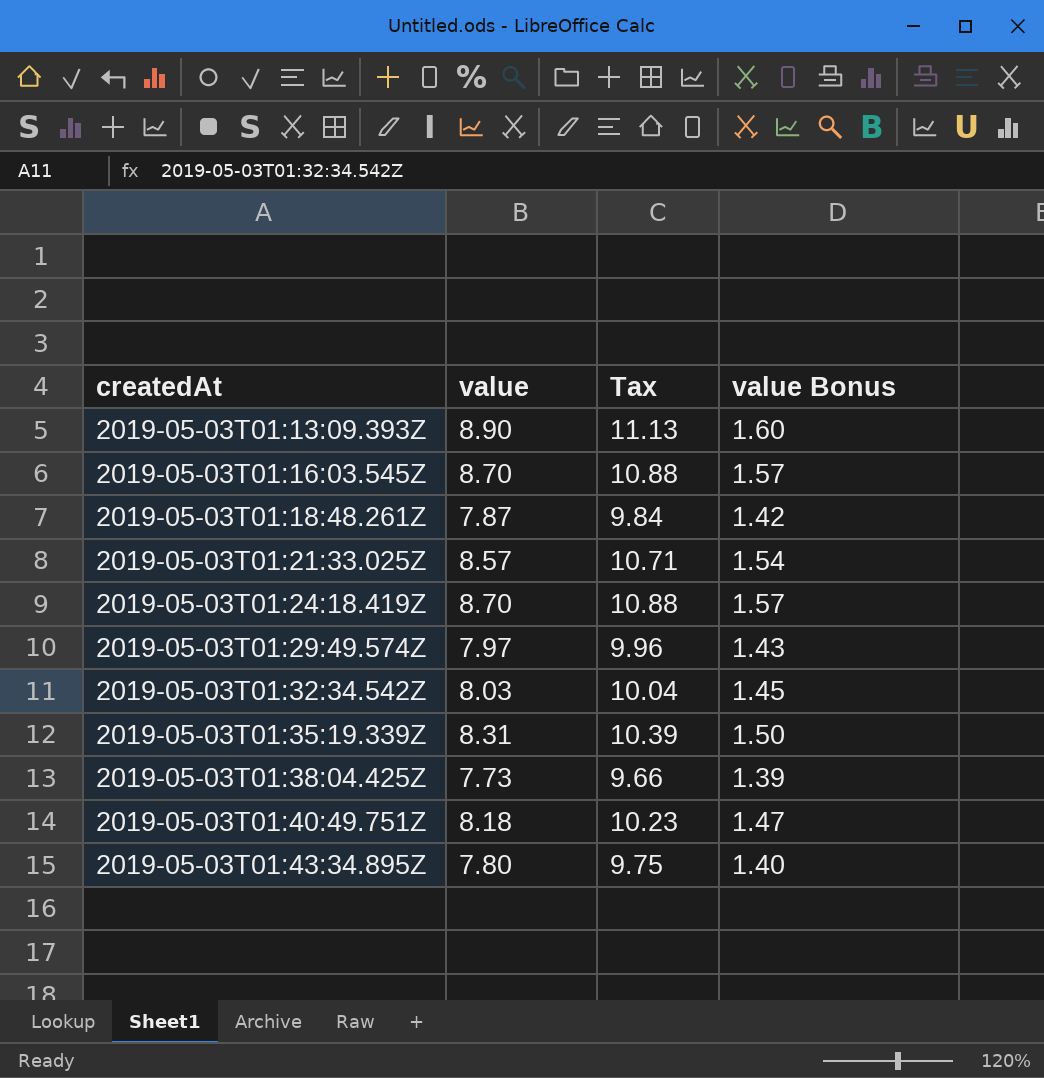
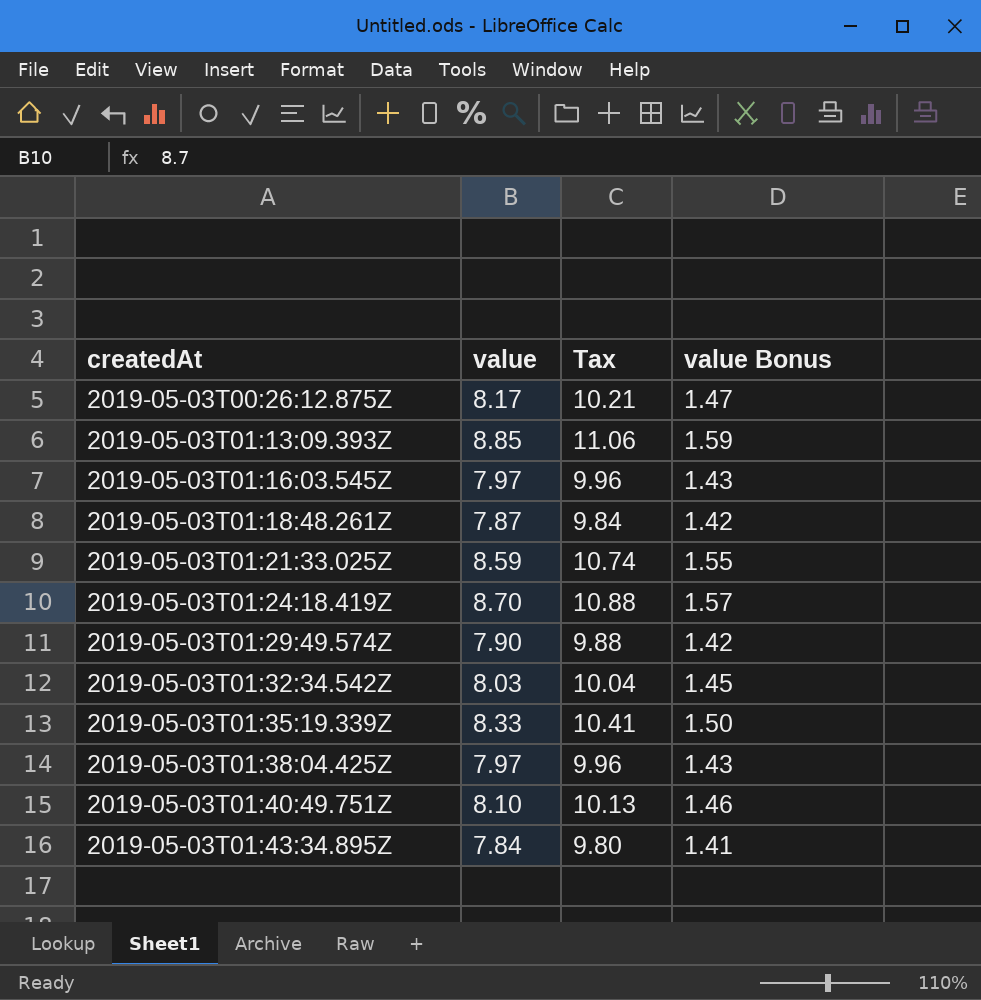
row 2019-05-03T00:26:12.875Z: none -> 8.17 | 10.21 | 1.47
2019-05-03T01:13:09.393Z | value: 8.90 -> 8.85
2019-05-03T01:13:09.393Z | Tax: 11.13 -> 11.06
2019-05-03T01:13:09.393Z | value Bonus: 1.60 -> 1.59
2019-05-03T01:16:03.545Z | value: 8.70 -> 7.97
2019-05-03T01:16:03.545Z | Tax: 10.88 -> 9.96
2019-05-03T01:16:03.545Z | value Bonus: 1.57 -> 1.43
2019-05-03T01:21:33.025Z | value: 8.57 -> 8.59
2019-05-03T01:21:33.025Z | Tax: 10.71 -> 10.74
2019-05-03T01:21:33.025Z | value Bonus: 1.54 -> 1.55
2019-05-03T01:29:49.574Z | value: 7.97 -> 7.90
2019-05-03T01:29:49.574Z | Tax: 9.96 -> 9.88
2019-05-03T01:29:49.574Z | value Bonus: 1.43 -> 1.42
2019-05-03T01:35:19.339Z | value: 8.31 -> 8.33
2019-05-03T01:35:19.339Z | Tax: 10.39 -> 10.41
2019-05-03T01:38:04.425Z | value: 7.73 -> 7.97
2019-05-03T01:38:04.425Z | Tax: 9.66 -> 9.96
2019-05-03T01:38:04.425Z | value Bonus: 1.39 -> 1.43
2019-05-03T01:40:49.751Z | value: 8.18 -> 8.10
2019-05-03T01:40:49.751Z | Tax: 10.23 -> 10.13
2019-05-03T01:40:49.751Z | value Bonus: 1.47 -> 1.46
2019-05-03T01:43:34.895Z | value: 7.80 -> 7.84
2019-05-03T01:43:34.895Z | Tax: 9.75 -> 9.80
2019-05-03T01:43:34.895Z | value Bonus: 1.40 -> 1.41

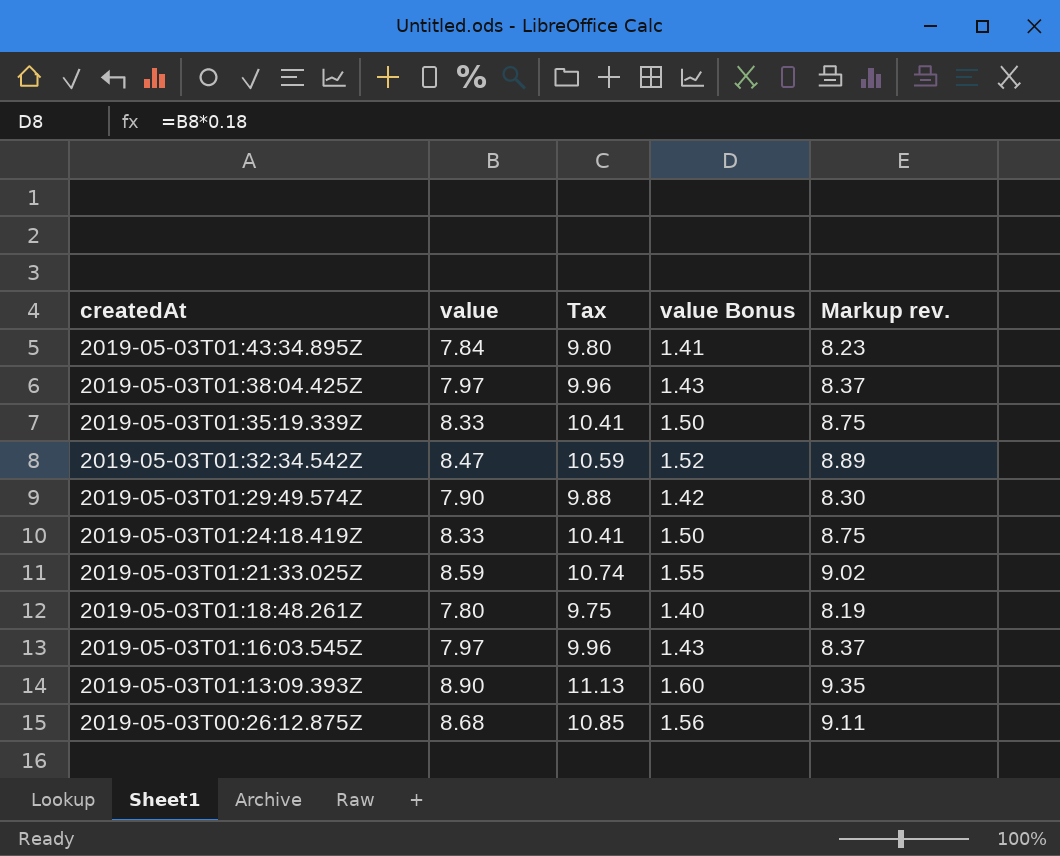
row order: createdAt ascending -> createdAt descending
column Markup rev. | formula: none -> [value] * 1.05
row 2019-05-03T01:40:49.751Z: 8.10 | 10.13 | 1.46 -> none
2019-05-03T01:32:34.542Z | value: 8.03 -> 8.47
2019-05-03T01:32:34.542Z | Tax: 10.04 -> 10.59
2019-05-03T01:32:34.542Z | value Bonus: 1.45 -> 1.52
2019-05-03T01:24:18.419Z | value: 8.70 -> 8.33
2019-05-03T01:24:18.419Z | Tax: 10.88 -> 10.41
2019-05-03T01:24:18.419Z | value Bonus: 1.57 -> 1.50
2019-05-03T01:18:48.261Z | value: 7.87 -> 7.80
2019-05-03T01:18:48.261Z | Tax: 9.84 -> 9.75
2019-05-03T01:18:48.261Z | value Bonus: 1.42 -> 1.40
2019-05-03T01:13:09.393Z | value: 8.85 -> 8.90
2019-05-03T01:13:09.393Z | Tax: 11.06 -> 11.13
2019-05-03T01:13:09.393Z | value Bonus: 1.59 -> 1.60
2019-05-03T00:26:12.875Z | value: 8.17 -> 8.68
2019-05-03T00:26:12.875Z | Tax: 10.21 -> 10.85
2019-05-03T00:26:12.875Z | value Bonus: 1.47 -> 1.56

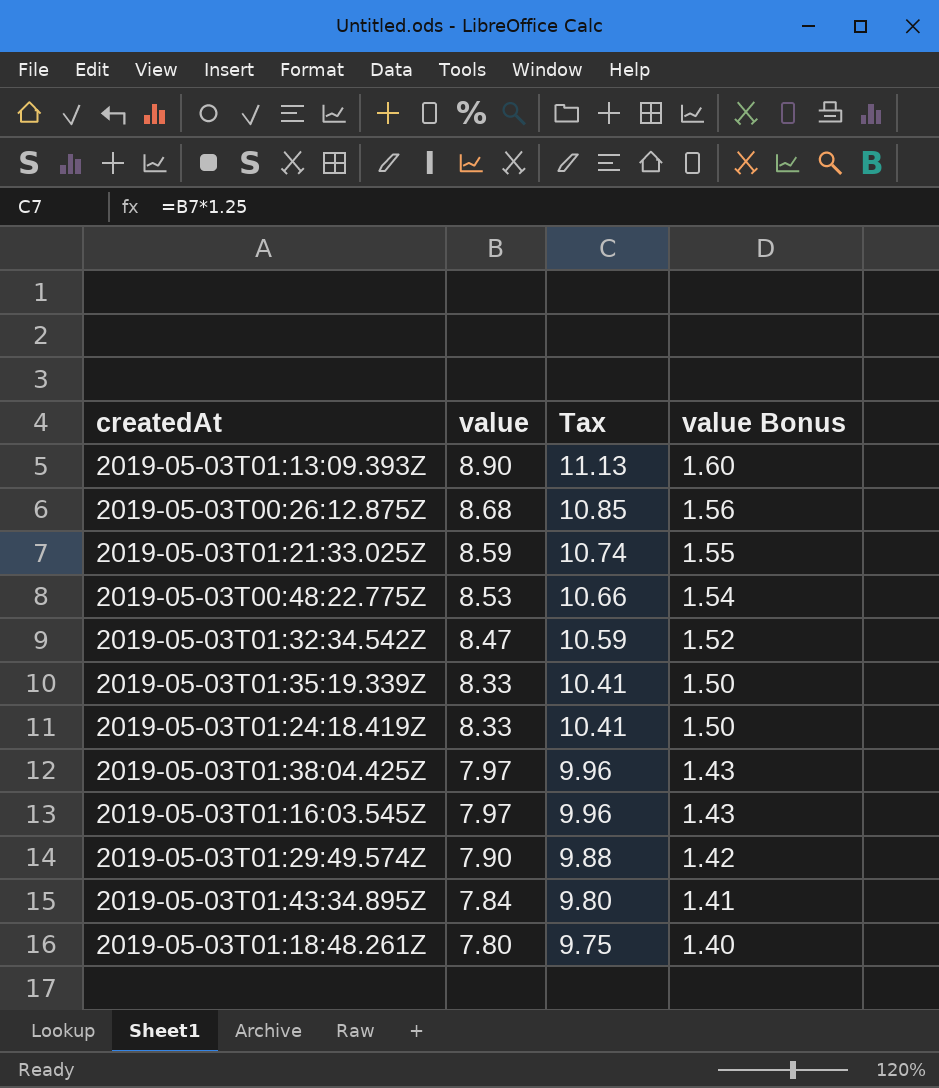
row order: createdAt descending -> value descending
column Markup rev. | formula: [value] * 1.05 -> none
row 2019-05-03T00:48:22.775Z: none -> 8.53 | 10.66 | 1.54

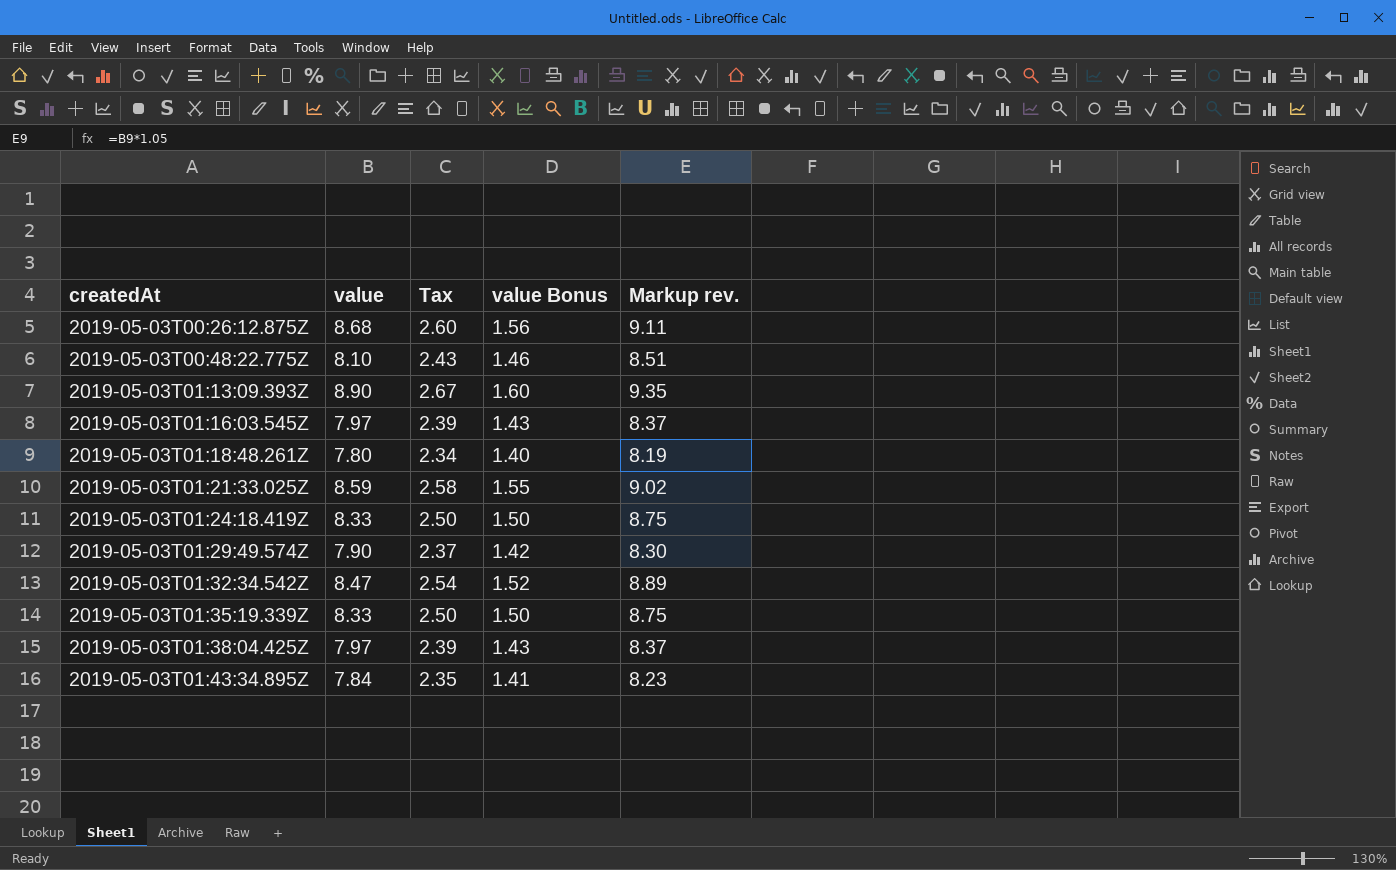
row order: value descending -> createdAt ascending
column Tax | formula: [value] * 1.25 -> [value] * 0.3
column Markup rev. | formula: none -> [value] * 1.05
2019-05-03T00:48:22.775Z | value: 8.53 -> 8.10
2019-05-03T00:48:22.775Z | value Bonus: 1.54 -> 1.46

